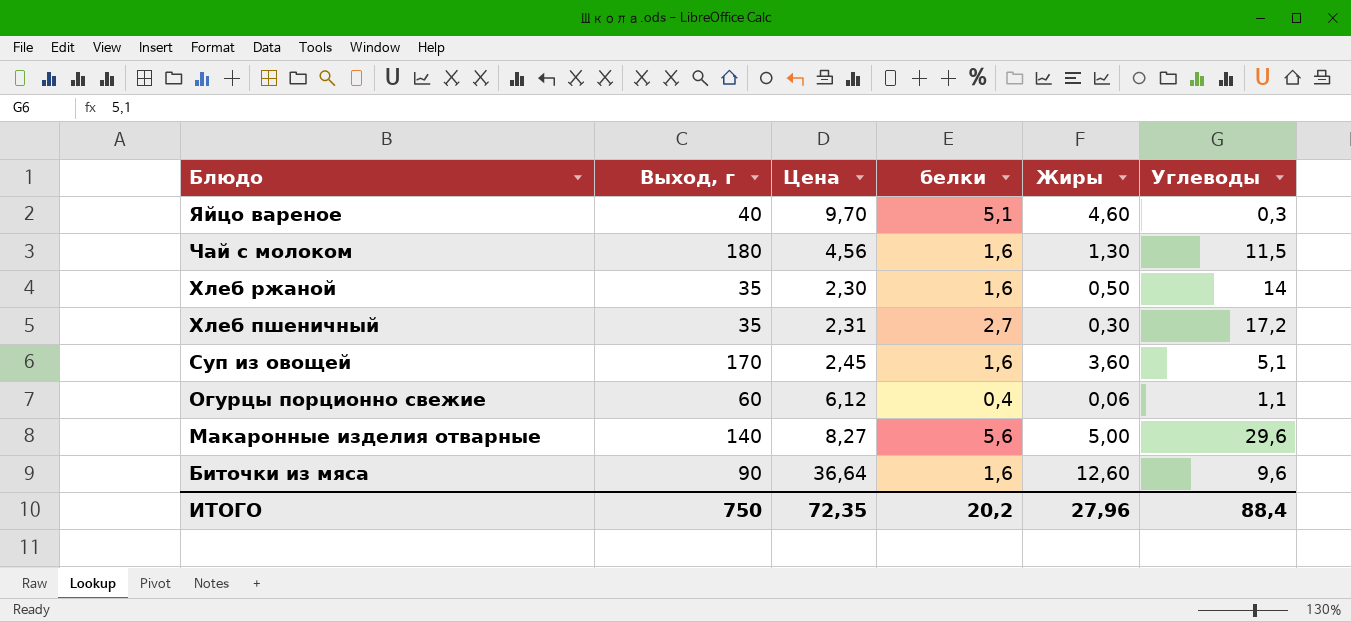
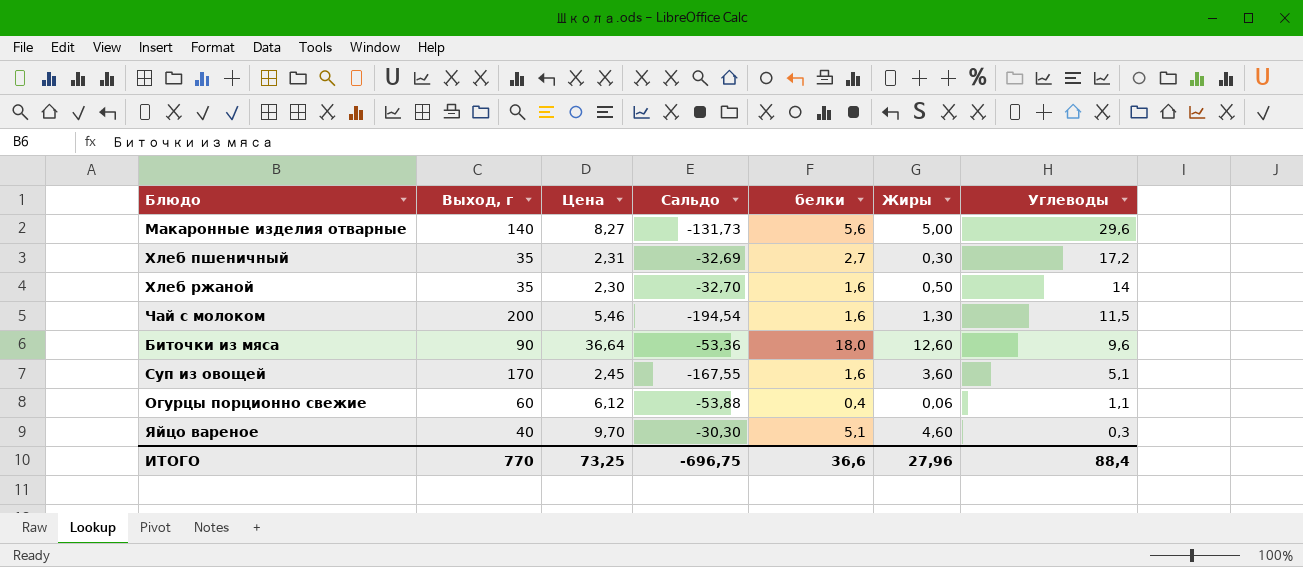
row order: Блюдо descending -> Углеводы descending
column Сальдо | formula: none -> [Цена] - [Выход, г]
Чай с молоком | Выход, г: 180 -> 200
Чай с молоком | Цена: 4,56 -> 5,46
Биточки из мяса | белки: 1,6 -> 18,0
ИТОГО | Выход, г: 750 -> 770
ИТОГО | Цена: 72,35 -> 73,25
ИТОГО | белки: 20,2 -> 36,6

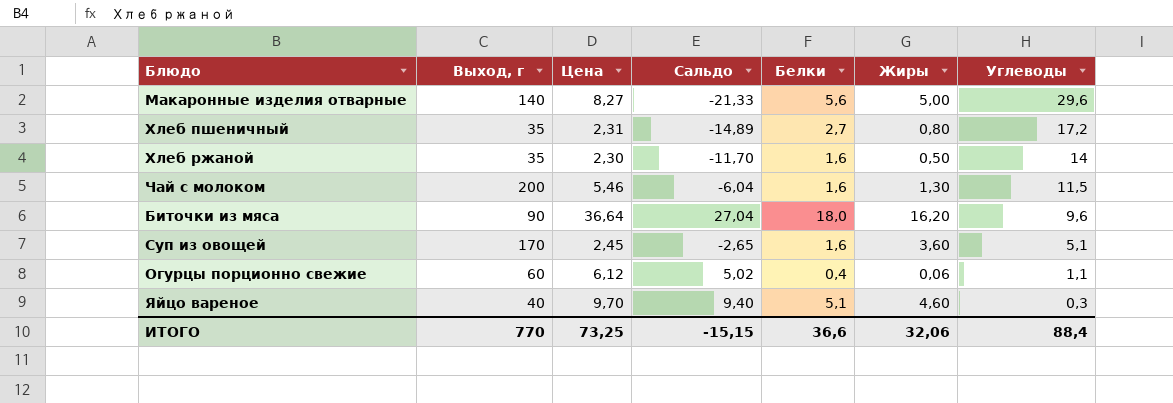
column Сальдо | formula: [Цена] - [Выход, г] -> [Цена] - [Углеводы]
column name: белки -> Белки
Хлеб пшеничный | Жиры: 0,30 -> 0,80
Биточки из мяса | Жиры: 12,60 -> 16,20
ИТОГО | Сальдо: -696,75 -> -15,15
ИТОГО | Жиры: 27,96 -> 32,06

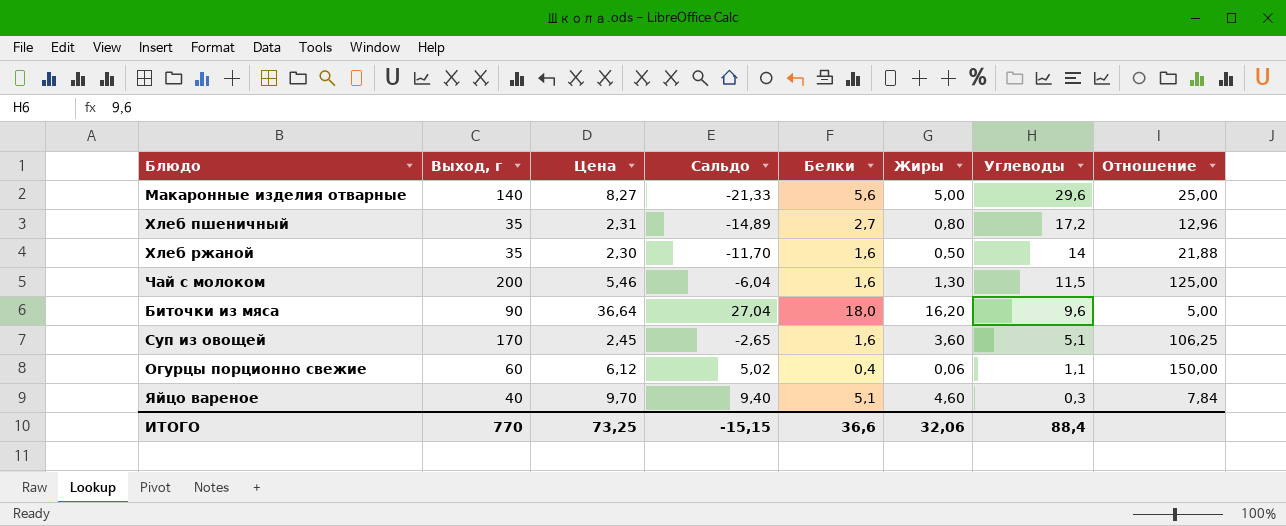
column Отношение | formula: none -> [Выход, г] / [Белки]

